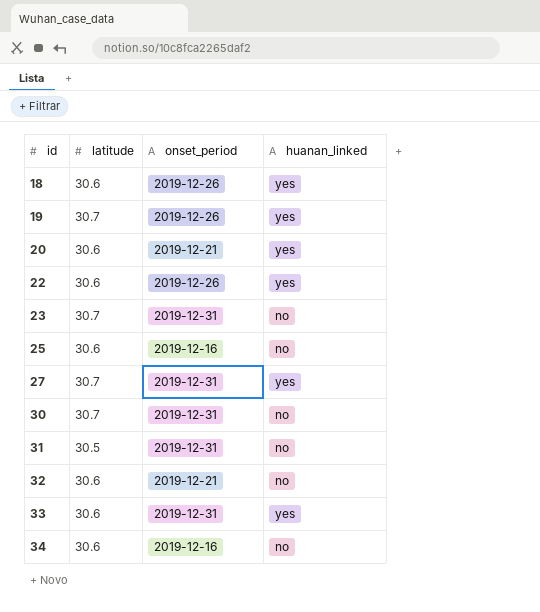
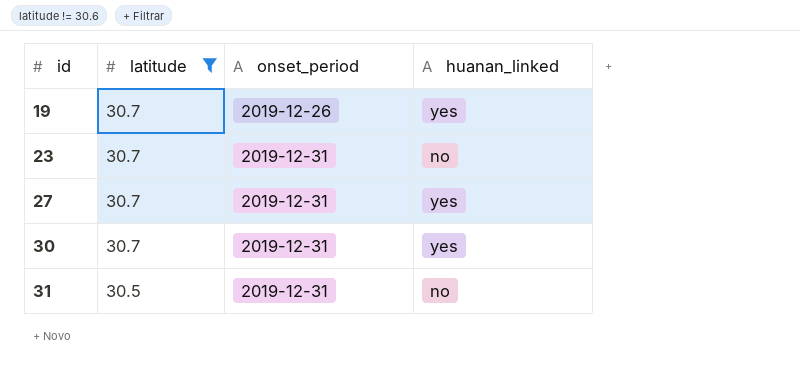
filter: none -> latitude != 30.6
30 | huanan_linked: no -> yes

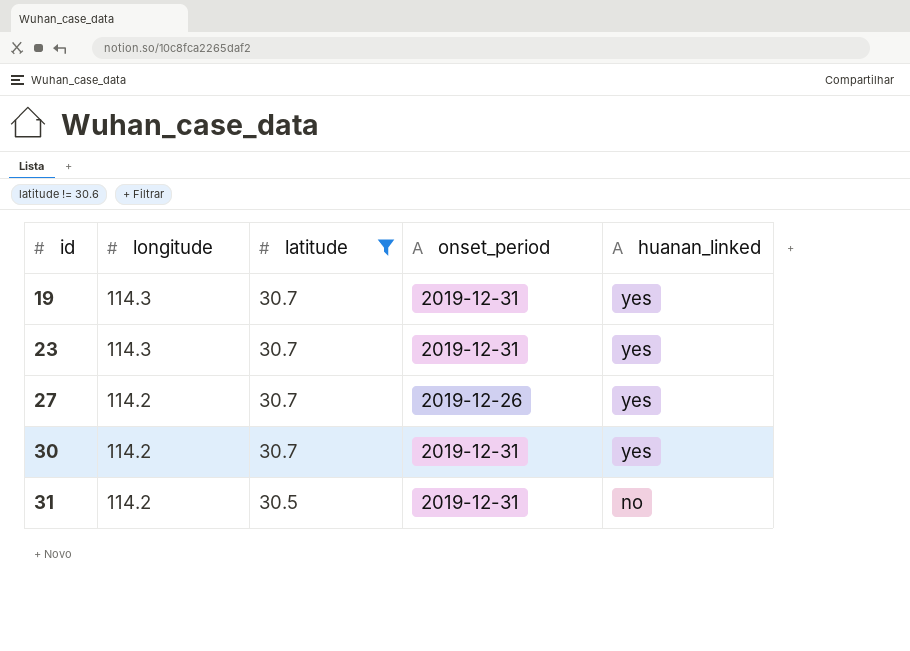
column longitude | position: none -> 2
19 | onset_period: 2019-12-26 -> 2019-12-31
23 | huanan_linked: no -> yes
27 | onset_period: 2019-12-31 -> 2019-12-26

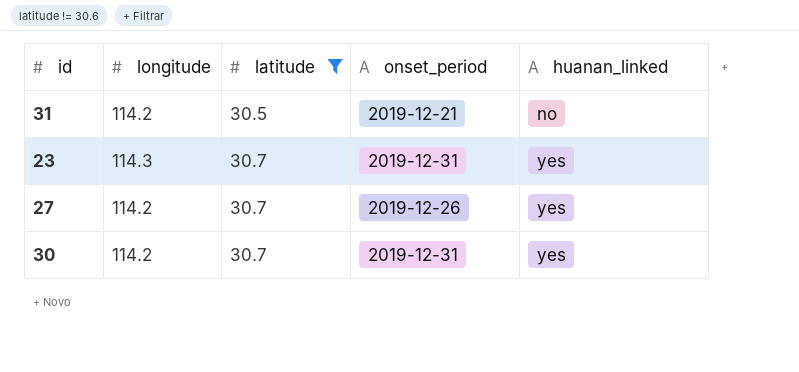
row order: id ascending -> latitude ascending
row 19: 114.3 | 30.7 | 2019-12-31 | yes -> none
31 | onset_period: 2019-12-31 -> 2019-12-21

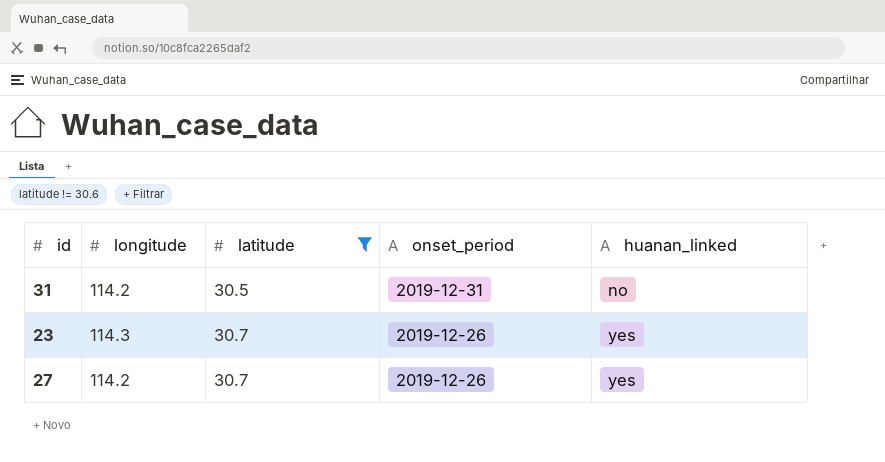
row 30: 114.2 | 30.7 | 2019-12-31 | yes -> none
31 | onset_period: 2019-12-21 -> 2019-12-31
23 | onset_period: 2019-12-31 -> 2019-12-26

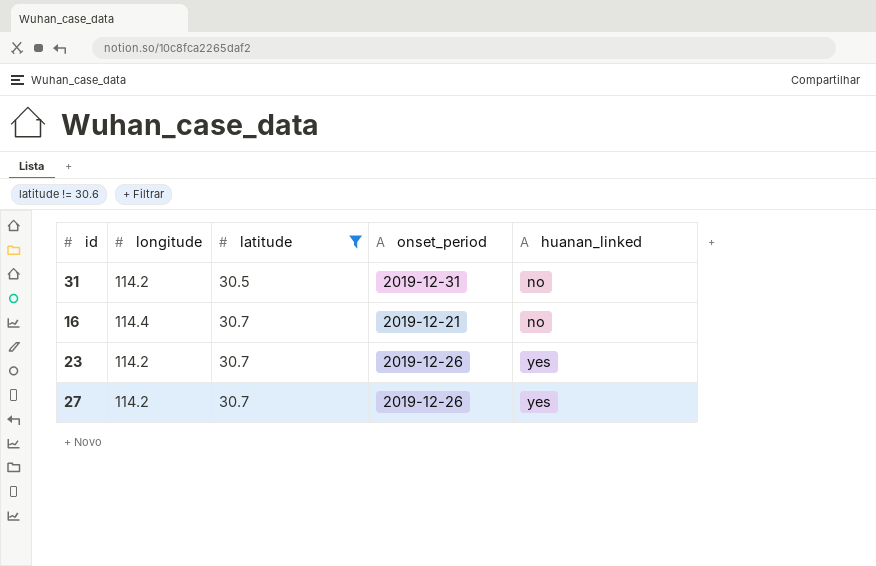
row 16: none -> 114.4 | 30.7 | 2019-12-21 | no
23 | longitude: 114.3 -> 114.2

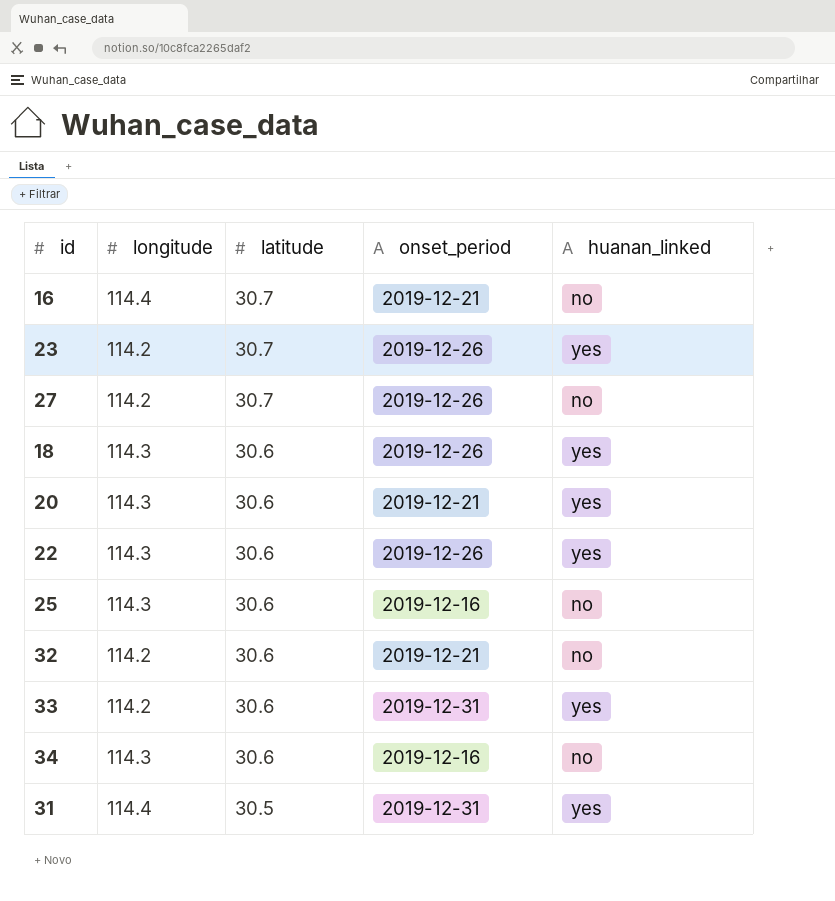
filter: latitude != 30.6 -> none
row order: latitude ascending -> latitude descending
27 | huanan_linked: yes -> no
31 | longitude: 114.2 -> 114.4
31 | huanan_linked: no -> yes

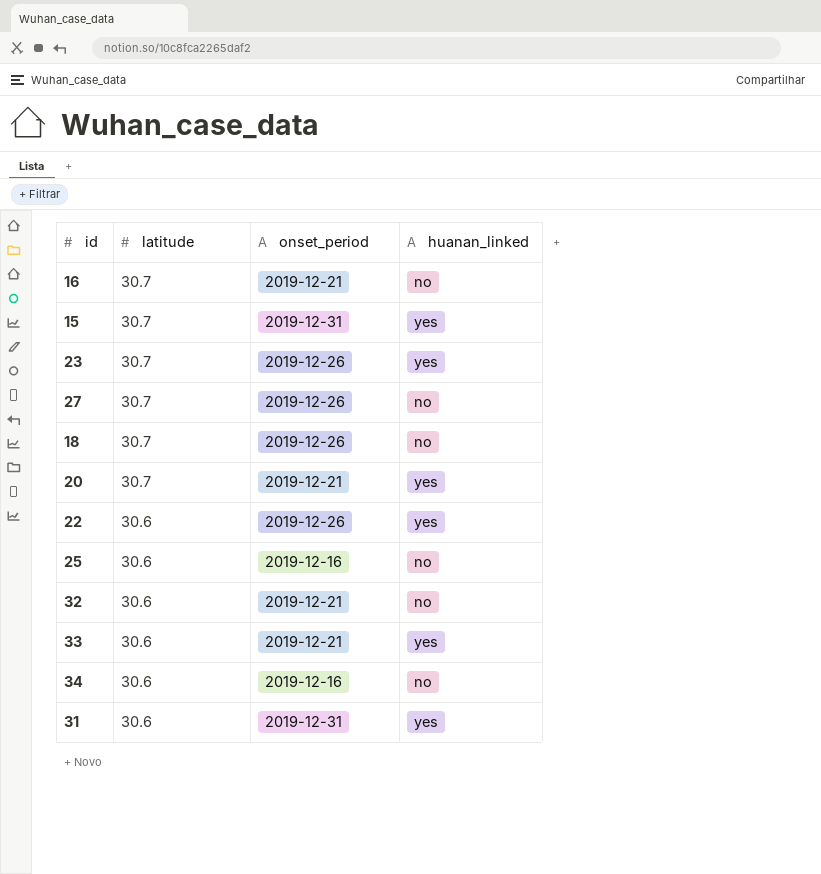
column longitude | position: 2 -> none
row 15: none -> 30.7 | 2019-12-31 | yes
18 | latitude: 30.6 -> 30.7
18 | huanan_linked: yes -> no
20 | latitude: 30.6 -> 30.7
33 | onset_period: 2019-12-31 -> 2019-12-21
31 | latitude: 30.5 -> 30.6

